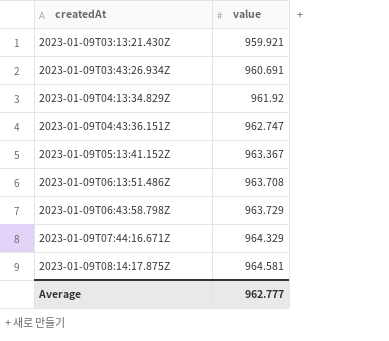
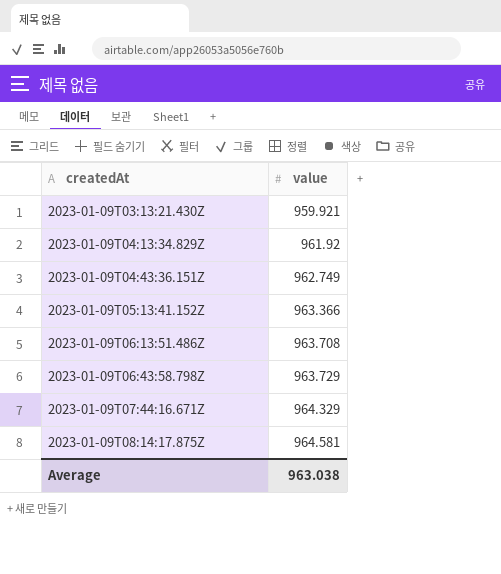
row 2023-01-09T03:43:26.934Z: 960.691 -> none
2023-01-09T04:43:36.151Z | value: 962.747 -> 962.749
2023-01-09T05:13:41.152Z | value: 963.367 -> 963.366
Average | value: 962.777 -> 963.038

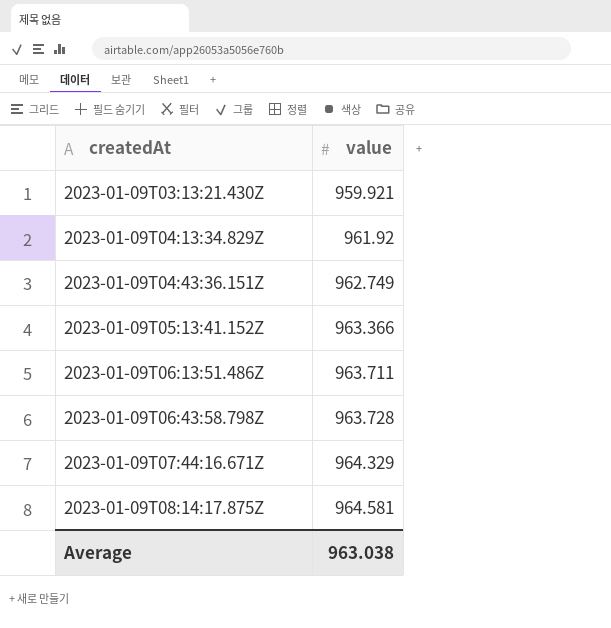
2023-01-09T06:13:51.486Z | value: 963.708 -> 963.711
2023-01-09T06:43:58.798Z | value: 963.729 -> 963.728

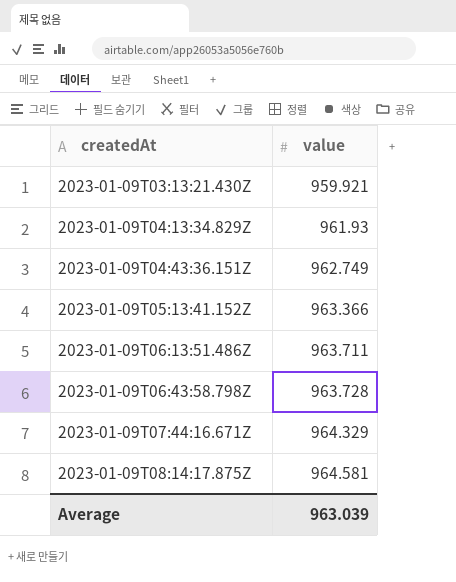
2023-01-09T04:13:34.829Z | value: 961.92 -> 961.93
Average | value: 963.038 -> 963.039

